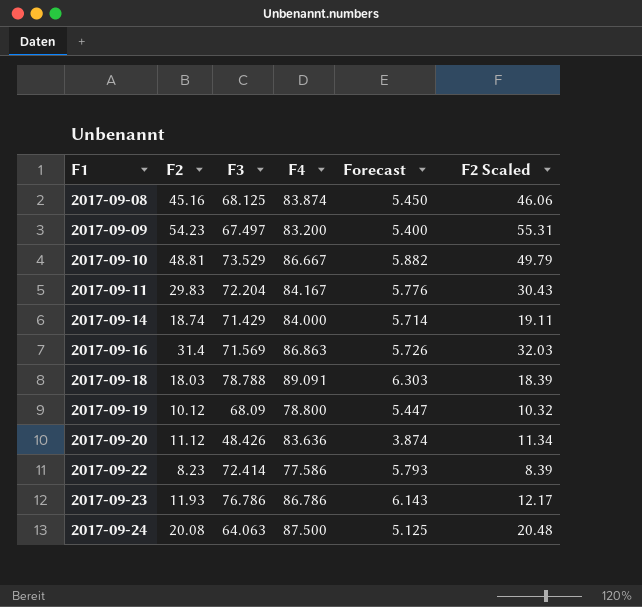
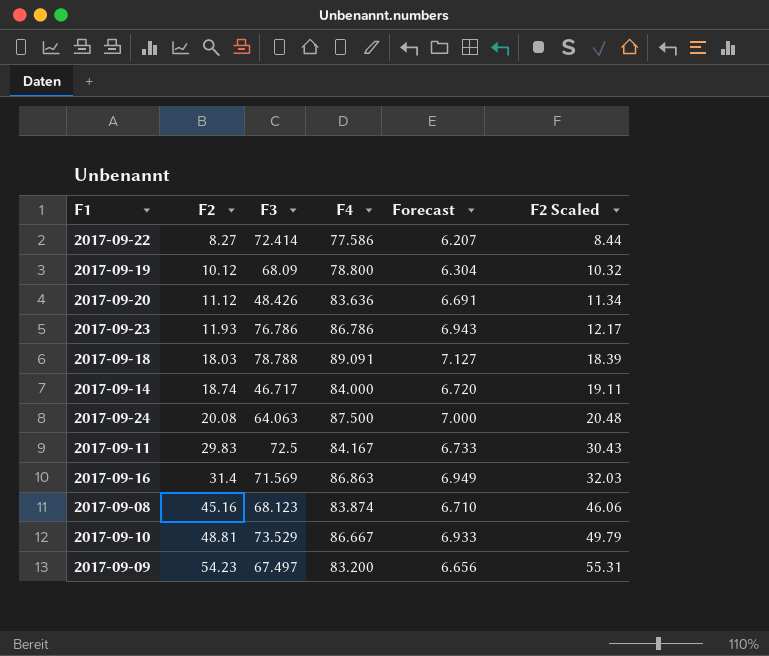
row order: F1 ascending -> F2 ascending
column Forecast | formula: [F3] * 0.08 -> [F4] * 0.08
2017-09-22 | F2: 8.23 -> 8.27
2017-09-22 | F2 Scaled: 8.39 -> 8.44
2017-09-14 | F3: 71.429 -> 46.717
2017-09-11 | F3: 72.204 -> 72.5
2017-09-08 | F3: 68.125 -> 68.123

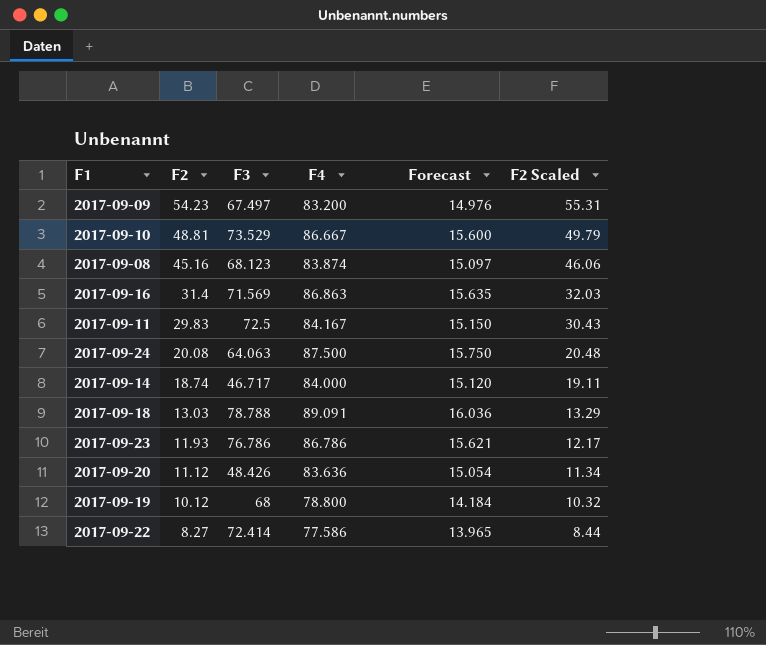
row order: F2 ascending -> F2 descending
column Forecast | formula: [F4] * 0.08 -> [F4] * 0.18
2017-09-18 | F2: 18.03 -> 13.03
2017-09-18 | F2 Scaled: 18.39 -> 13.29
2017-09-19 | F3: 68.09 -> 68

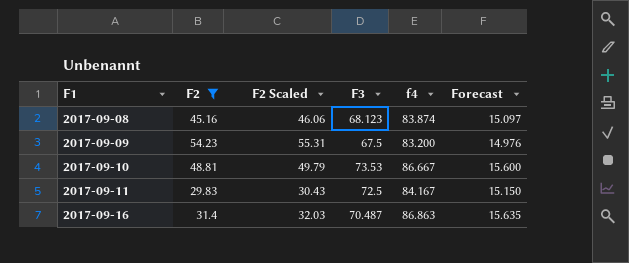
filter: none -> F2 >= 29.83
row order: F2 descending -> F1 ascending
column F2 Scaled | position: 6 -> 3
column name: F4 -> f4
2017-09-09 | F3: 67.497 -> 67.5
2017-09-10 | F3: 73.529 -> 73.53
2017-09-16 | F3: 71.569 -> 70.487

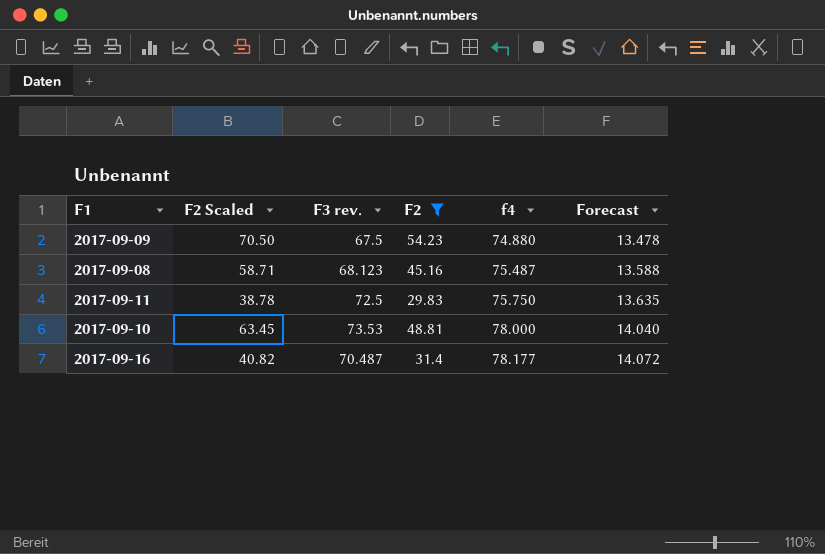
row order: F1 ascending -> f4 ascending
column F2 Scaled | formula: [F2] * 1.02 -> [F2] * 1.3
column name: F3 -> F3 rev.
column F2 | position: 2 -> 4
2017-09-09 | f4: 83.200 -> 74.880
2017-09-09 | Forecast: 14.976 -> 13.478
2017-09-08 | f4: 83.874 -> 75.487
2017-09-08 | Forecast: 15.097 -> 13.588
2017-09-11 | f4: 84.167 -> 75.750
2017-09-11 | Forecast: 15.150 -> 13.635
2017-09-10 | f4: 86.667 -> 78.000
2017-09-10 | Forecast: 15.600 -> 14.040
2017-09-16 | f4: 86.863 -> 78.177
2017-09-16 | Forecast: 15.635 -> 14.072

